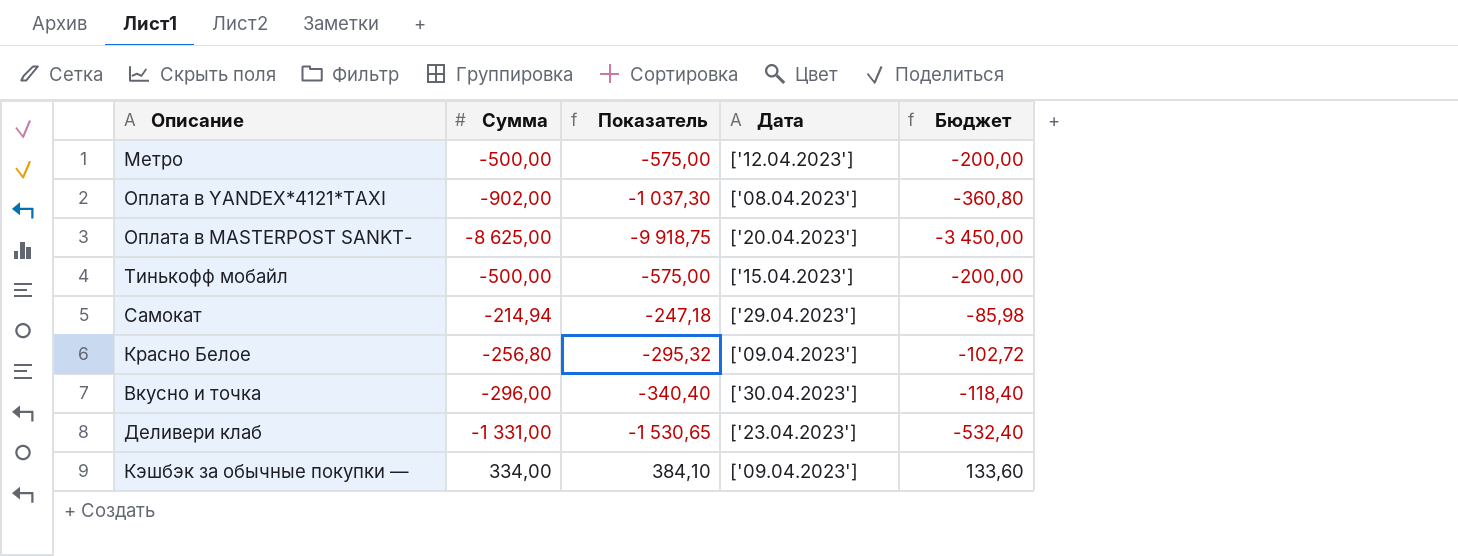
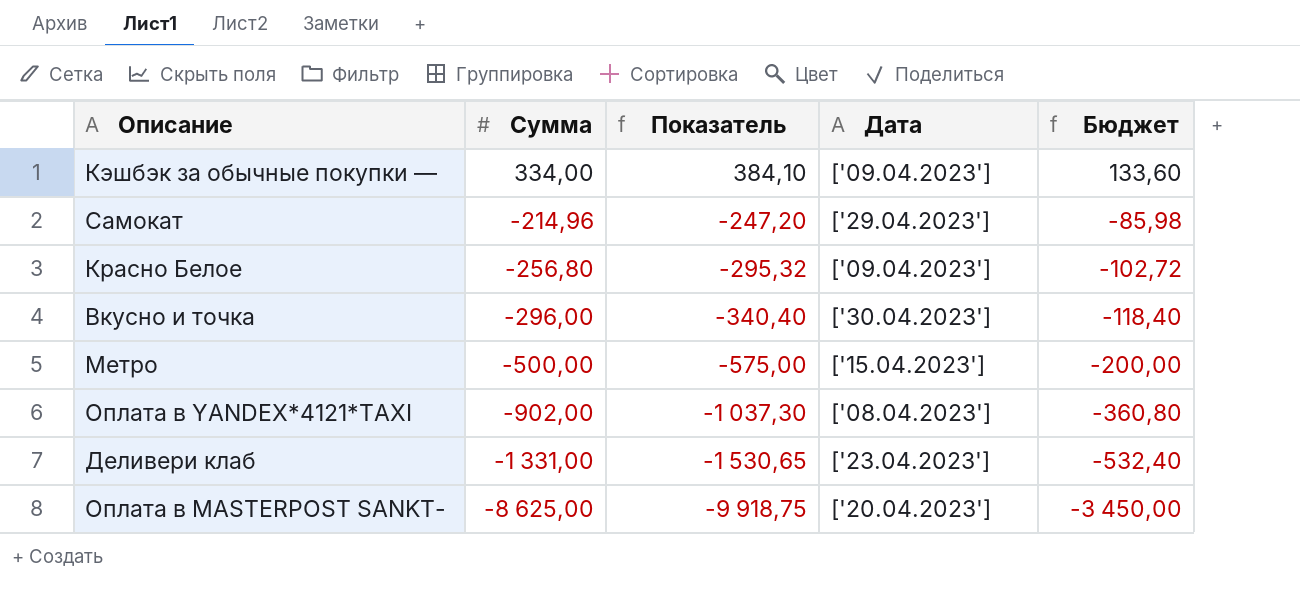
row order: none -> Сумма descending
row Тинькофф мобайл: -500,00 | -575,00 | ['15.04.2023'] | -200,00 -> none
Самокат | Сумма: -214,94 -> -214,96
Самокат | Показатель: -247,18 -> -247,20
Метро | Дата: ['12.04.2023'] -> ['15.04.2023']

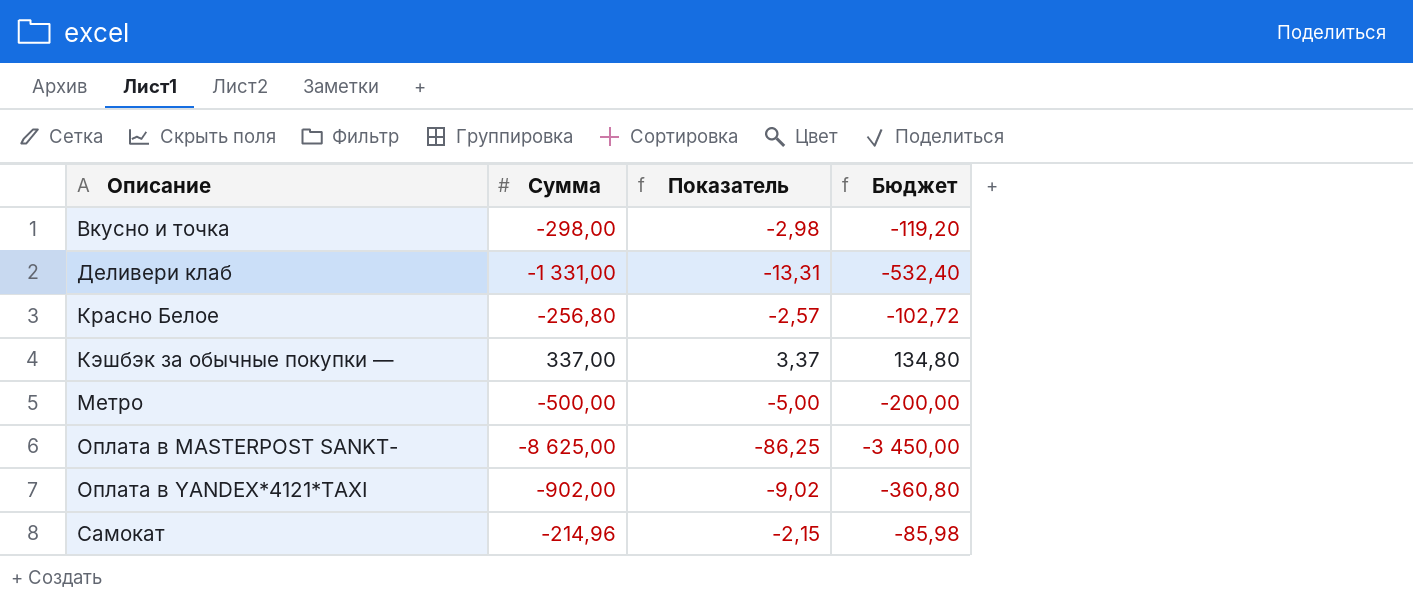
row order: Сумма descending -> Описание ascending
column Дата | position: 4 -> none
column Показатель | formula: [Сумма] * 1,15 -> [Сумма] * 0,01
Вкусно и точка | Сумма: -296,00 -> -298,00
Вкусно и точка | Бюджет: -118,40 -> -119,20
Кэшбэк за обычные покупки — | Сумма: 334,00 -> 337,00
Кэшбэк за обычные покупки — | Бюджет: 133,60 -> 134,80

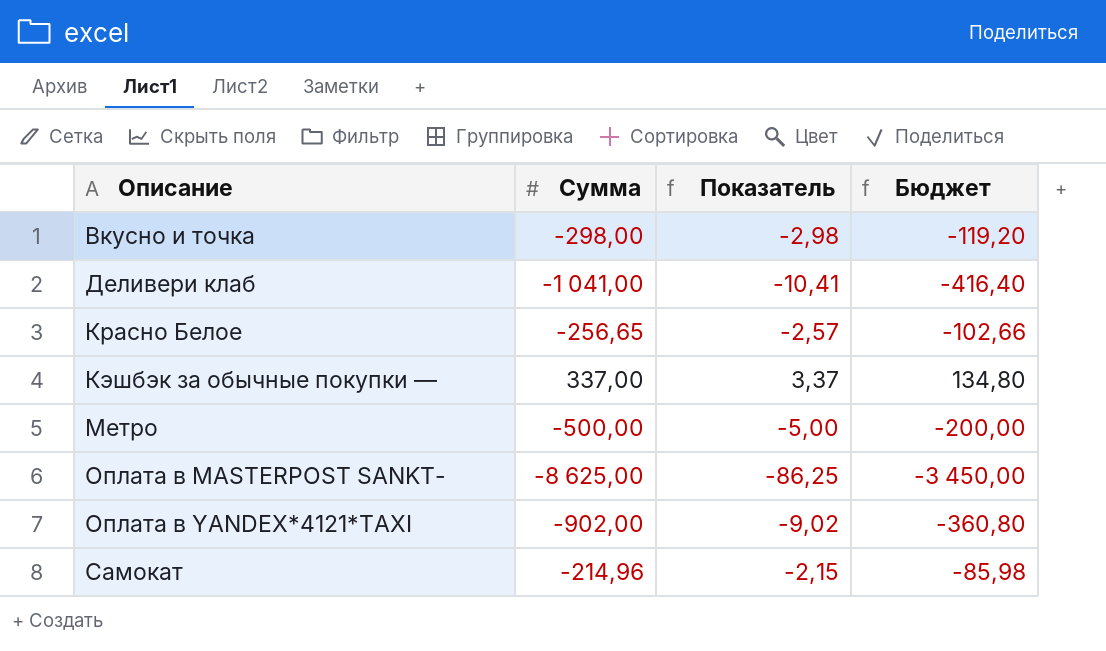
Деливери клаб | Сумма: -1 331,00 -> -1 041,00
Деливери клаб | Показатель: -13,31 -> -10,41
Деливери клаб | Бюджет: -532,40 -> -416,40
Красно Белое | Сумма: -256,80 -> -256,65
Красно Белое | Бюджет: -102,72 -> -102,66

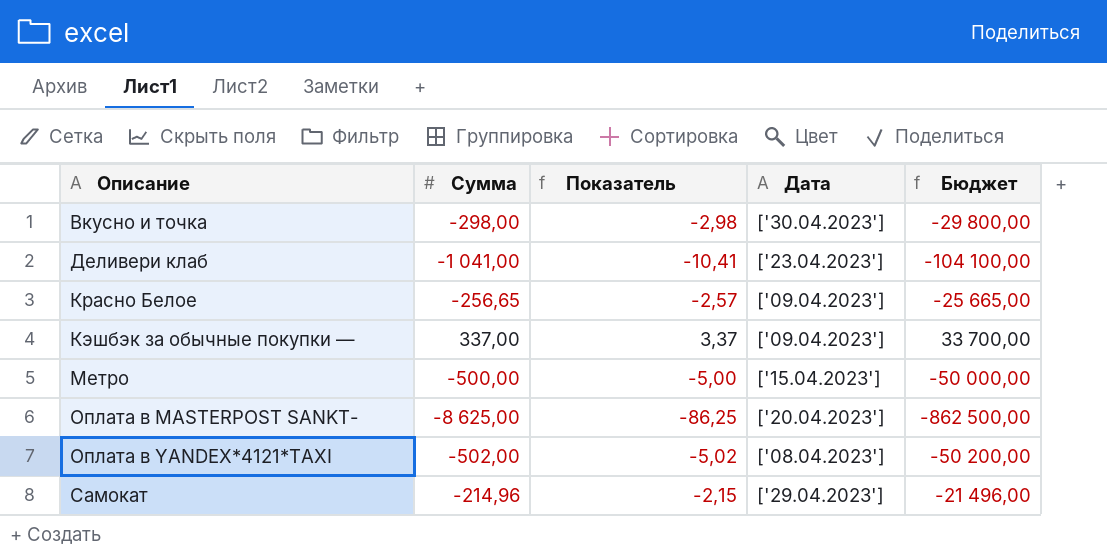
column Дата | position: none -> 4
column Бюджет | formula: [Сумма] * 0,4 -> [Сумма] * 100
Оплата в YANDEX*4121*TAXI | Сумма: -902,00 -> -502,00
Оплата в YANDEX*4121*TAXI | Показатель: -9,02 -> -5,02

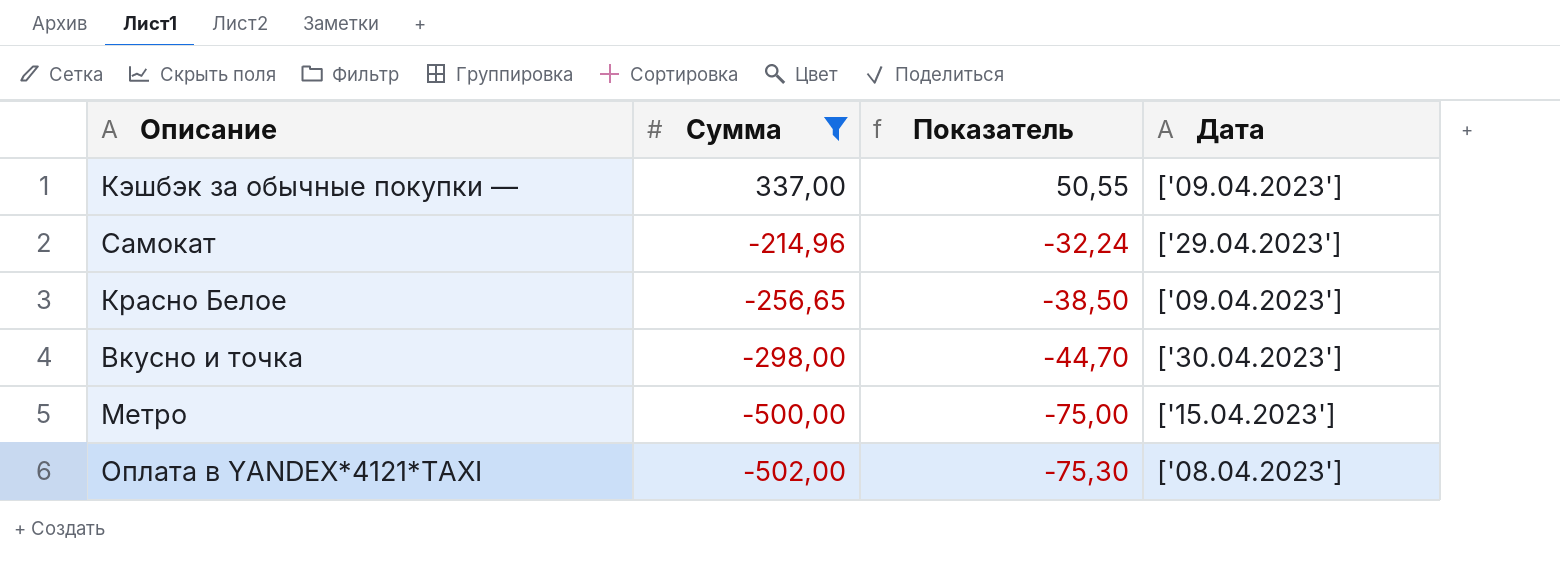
filter: none -> Сумма >= -502,00
row order: Описание ascending -> Сумма descending
column Бюджет | formula: [Сумма] * 100 -> none
column Показатель | formula: [Сумма] * 0,01 -> [Сумма] * 0,15

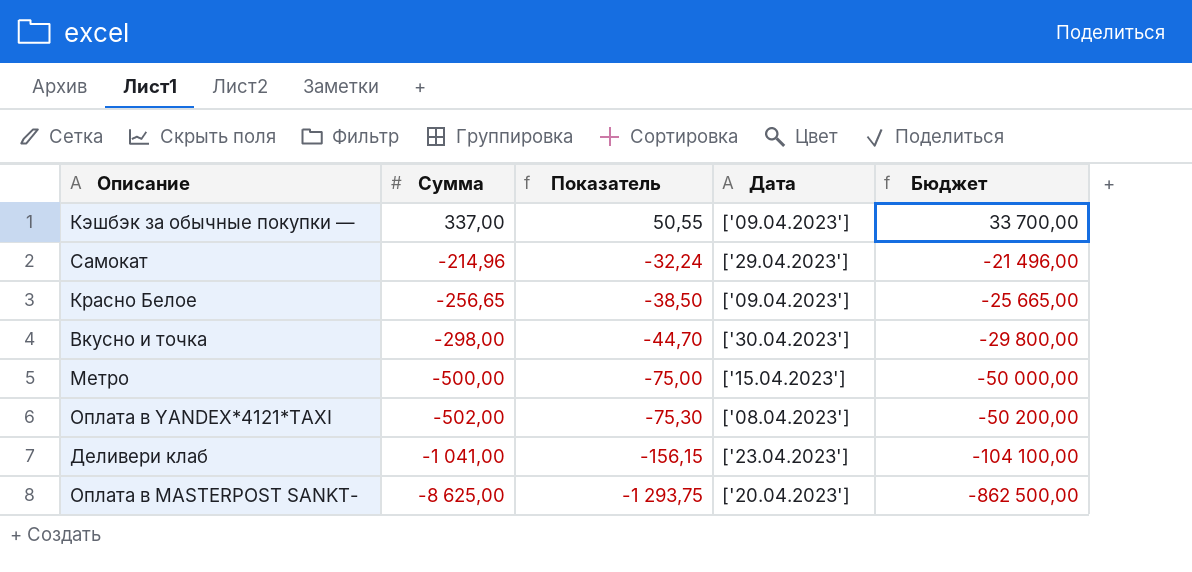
filter: Сумма >= -502,00 -> none
column Бюджет | formula: none -> [Сумма] * 100

